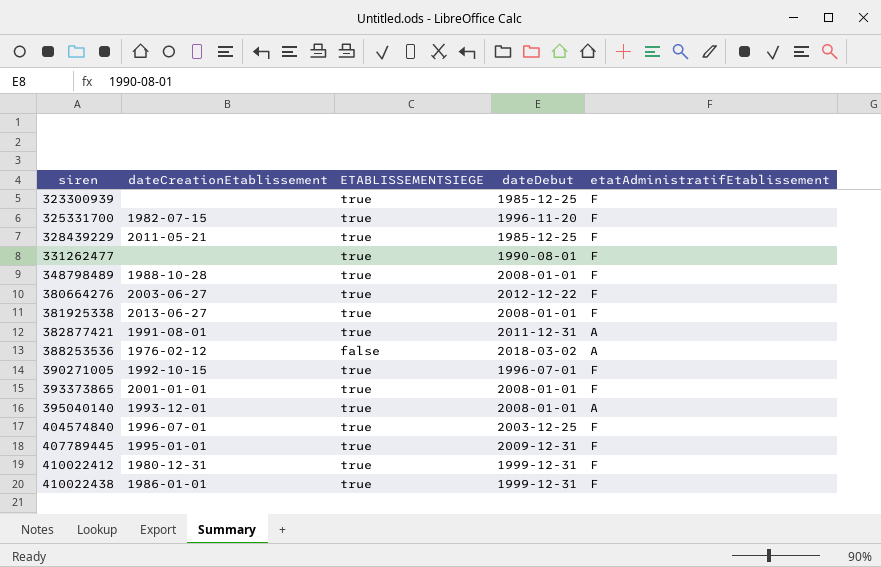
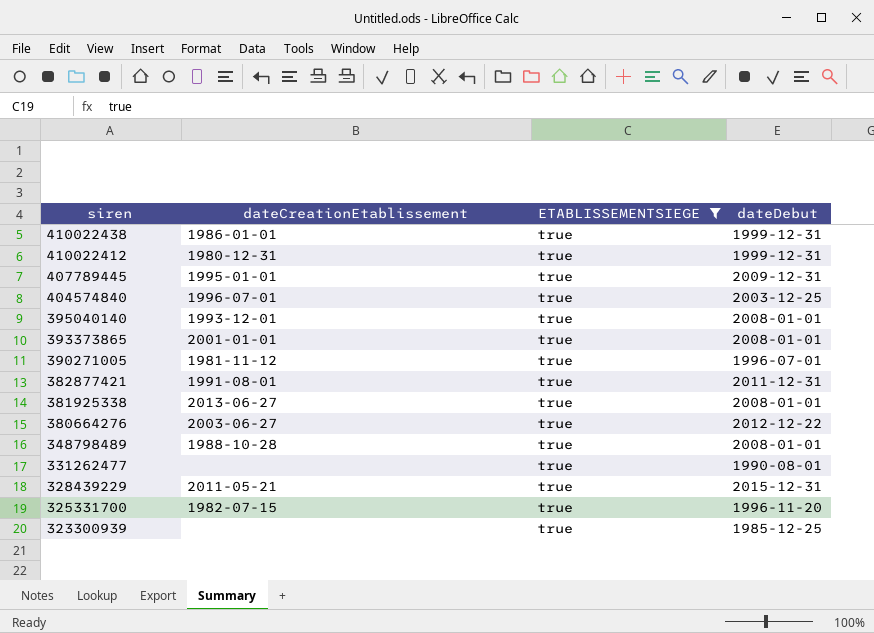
filter: none -> ETABLISSEMENTSIEGE = true
row order: siren ascending -> siren descending
column etatAdministratifEtablissement | position: 5 -> none
390271005 | dateCreationEtablissement: 1992-10-15 -> 1981-11-12
328439229 | dateDebut: 1985-12-25 -> 2015-12-31

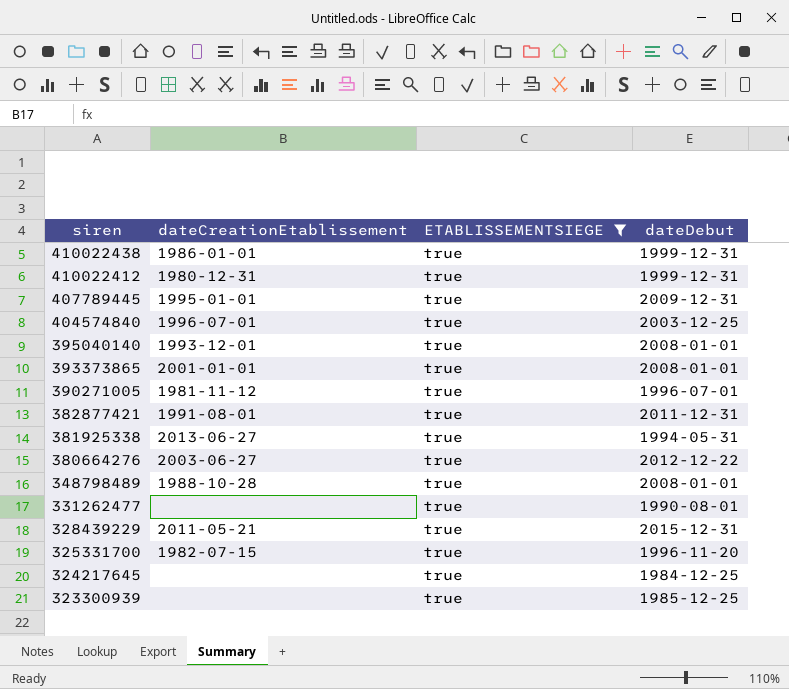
381925338 | dateDebut: 2008-01-01 -> 1994-05-31
row 324217645: none -> none | true | 1984-12-25

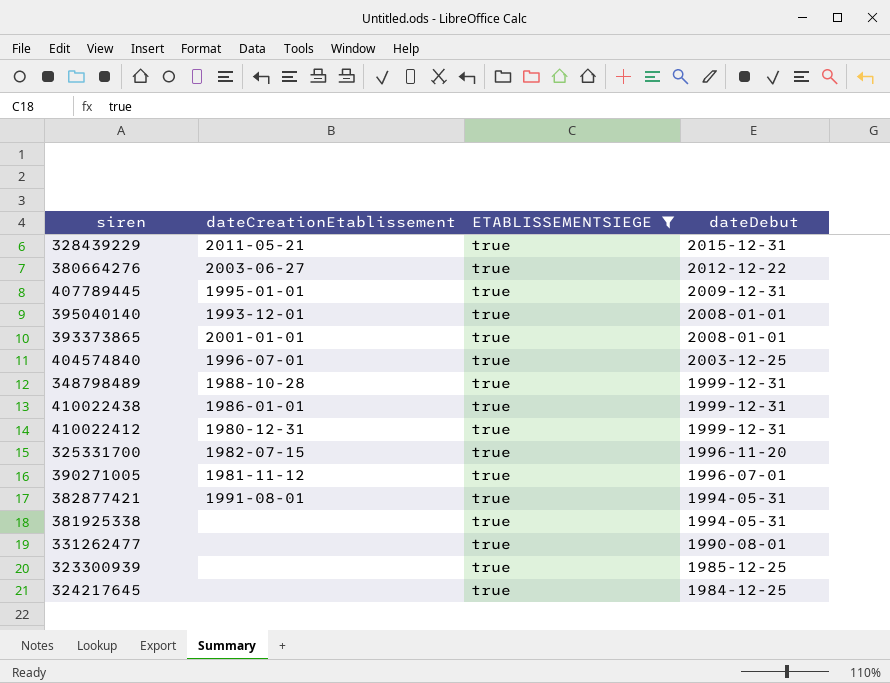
row order: siren descending -> dateDebut descending
348798489 | dateDebut: 2008-01-01 -> 1999-12-31
382877421 | dateDebut: 2011-12-31 -> 1994-05-31
381925338 | dateCreationEtablissement: 2013-06-27 -> none

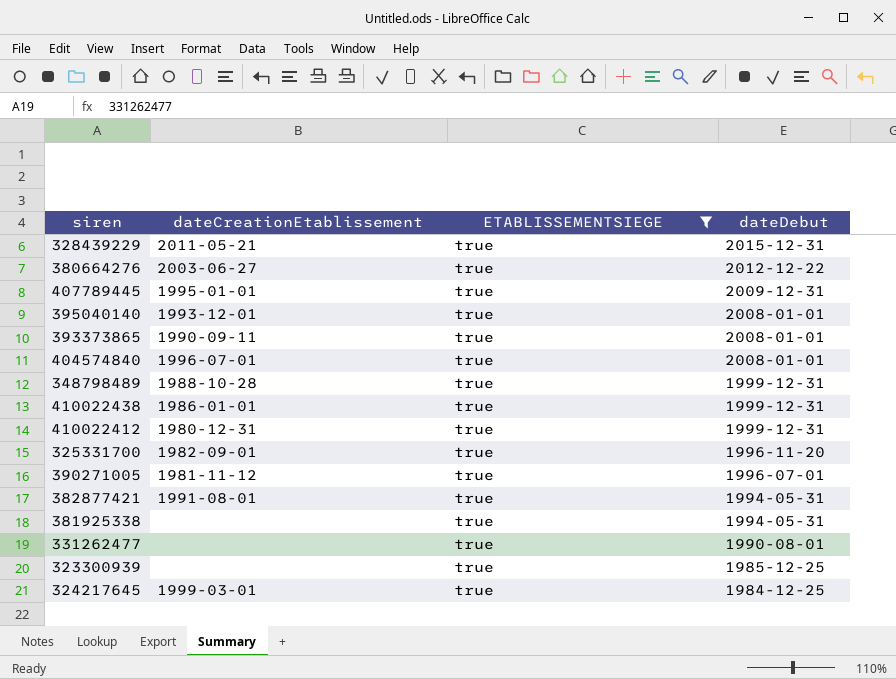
393373865 | dateCreationEtablissement: 2001-01-01 -> 1990-09-11
404574840 | dateDebut: 2003-12-25 -> 2008-01-01
325331700 | dateCreationEtablissement: 1982-07-15 -> 1982-09-01
324217645 | dateCreationEtablissement: none -> 1999-03-01

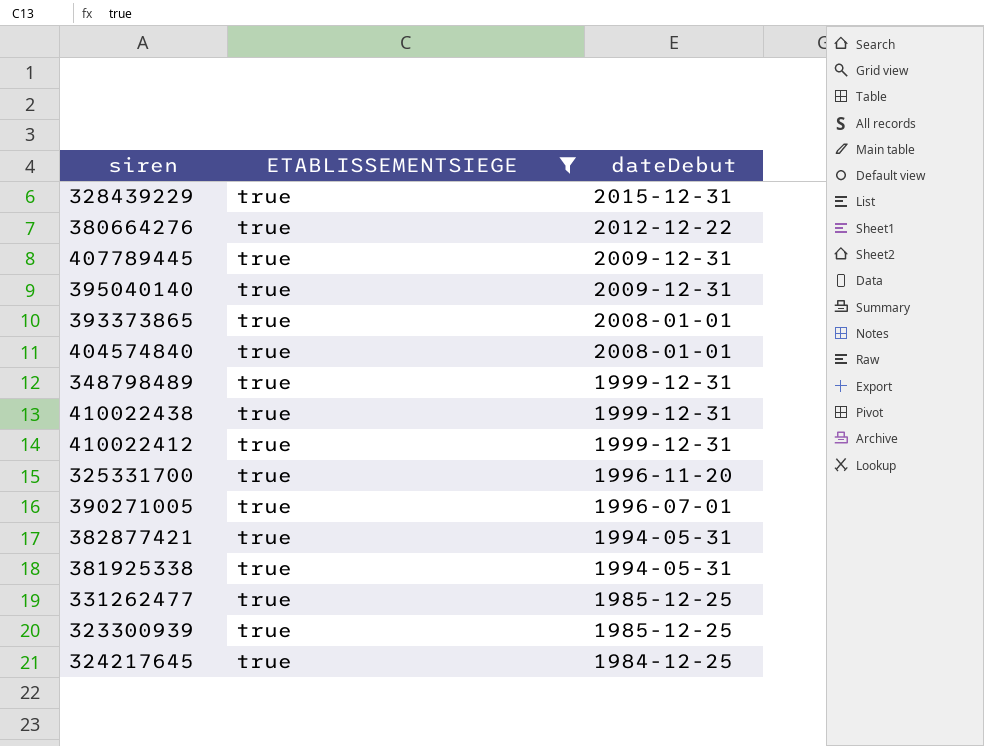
column dateCreationEtablissement | position: 2 -> none
395040140 | dateDebut: 2008-01-01 -> 2009-12-31
331262477 | dateDebut: 1990-08-01 -> 1985-12-25

